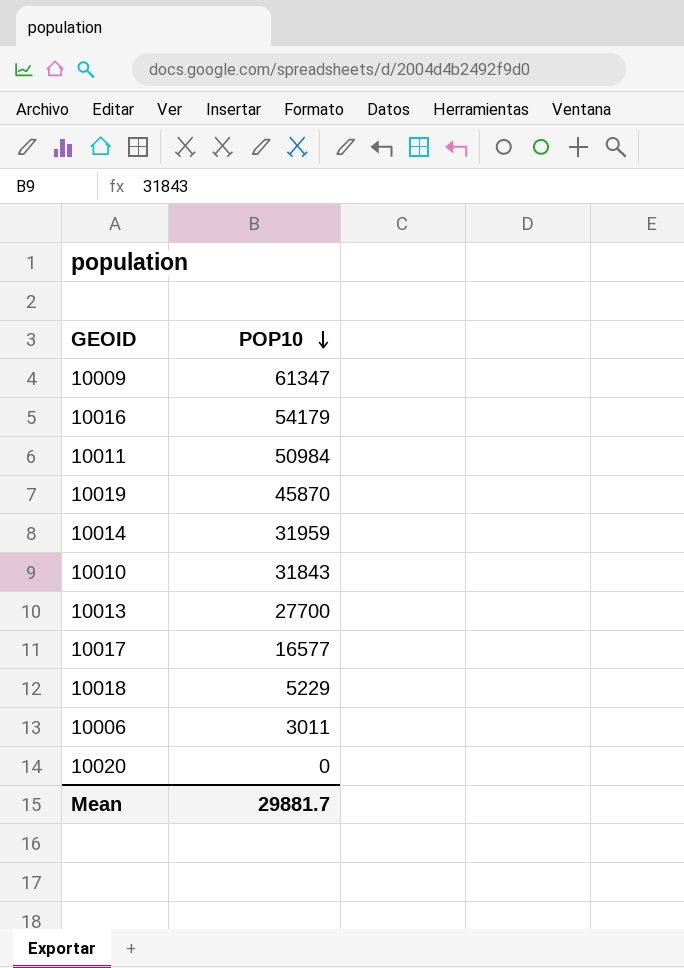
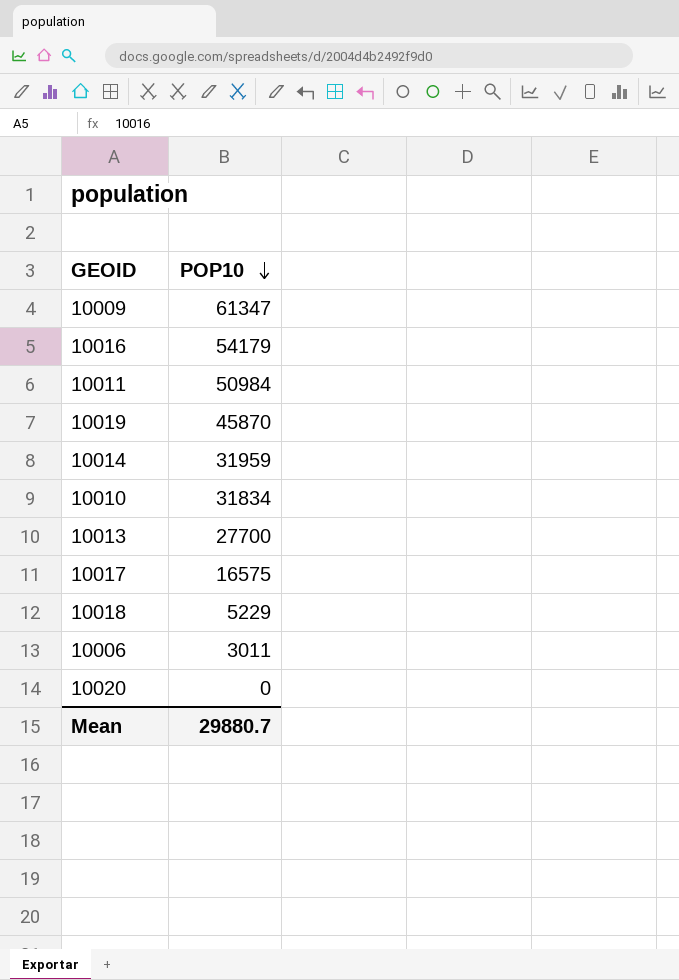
10010 | POP10: 31843 -> 31834
10017 | POP10: 16577 -> 16575
Mean | POP10: 29881.7 -> 29880.7

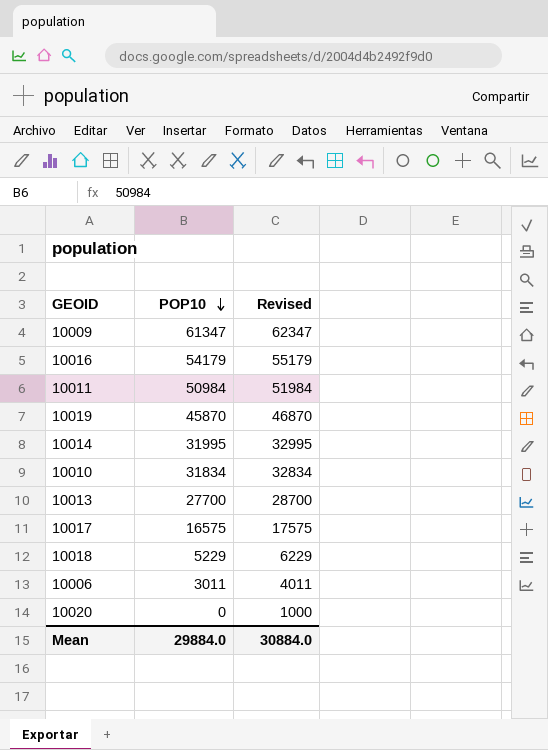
column Revised | formula: none -> [POP10] + 1000
10014 | POP10: 31959 -> 31995
Mean | POP10: 29880.7 -> 29884.0

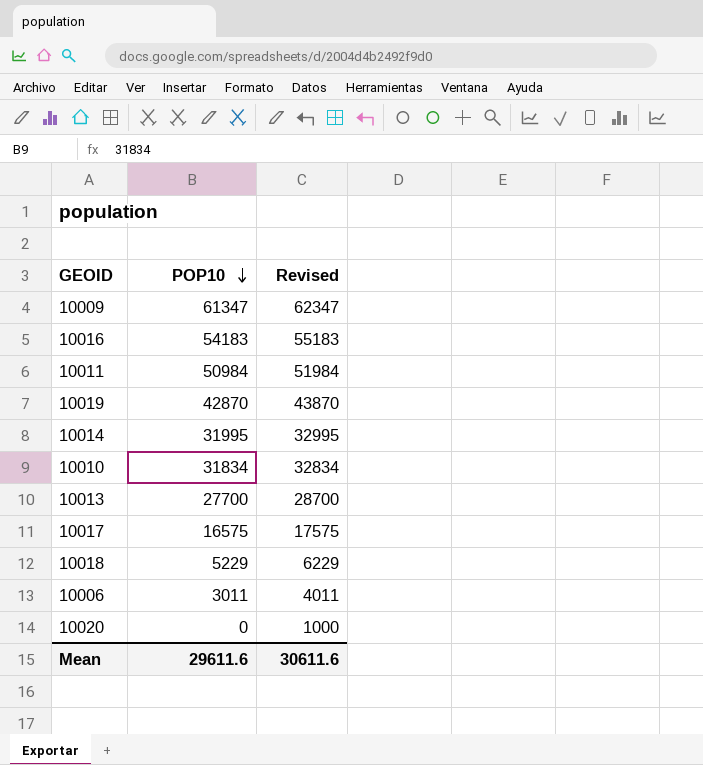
10016 | POP10: 54179 -> 54183
10016 | Revised: 55179 -> 55183
10019 | POP10: 45870 -> 42870
10019 | Revised: 46870 -> 43870
Mean | POP10: 29884.0 -> 29611.6
Mean | Revised: 30884.0 -> 30611.6

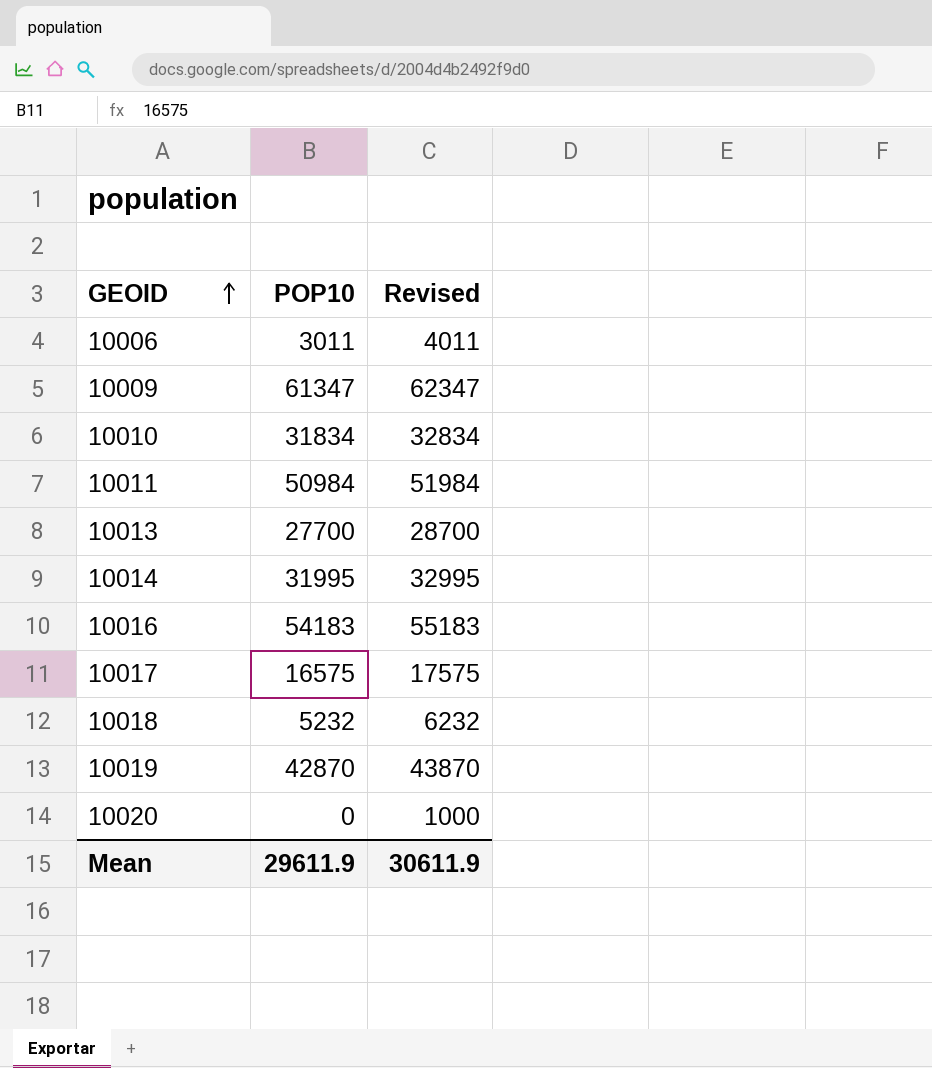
row order: POP10 descending -> GEOID ascending
10018 | POP10: 5229 -> 5232
10018 | Revised: 6229 -> 6232
Mean | POP10: 29611.6 -> 29611.9
Mean | Revised: 30611.6 -> 30611.9

